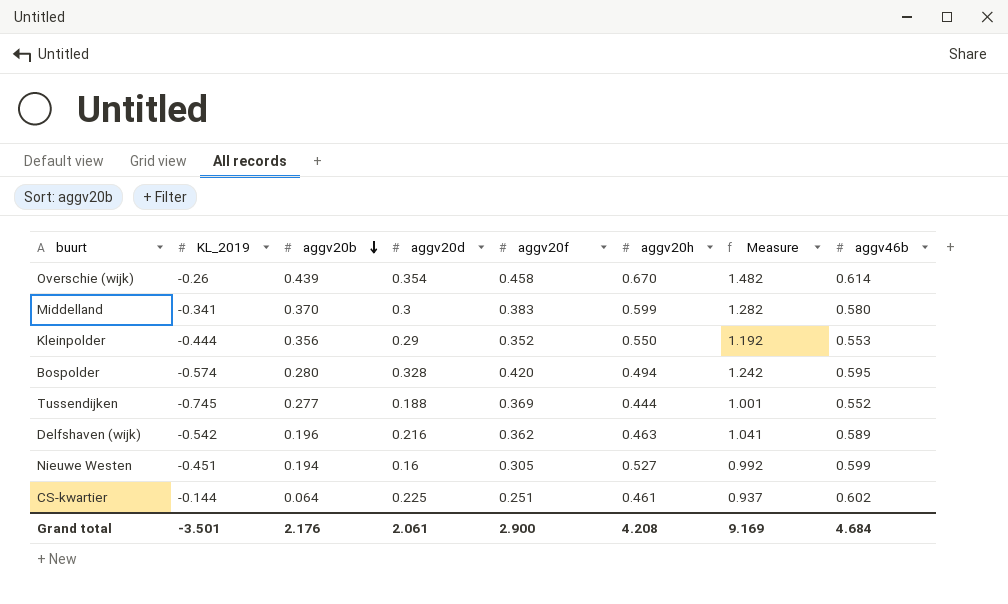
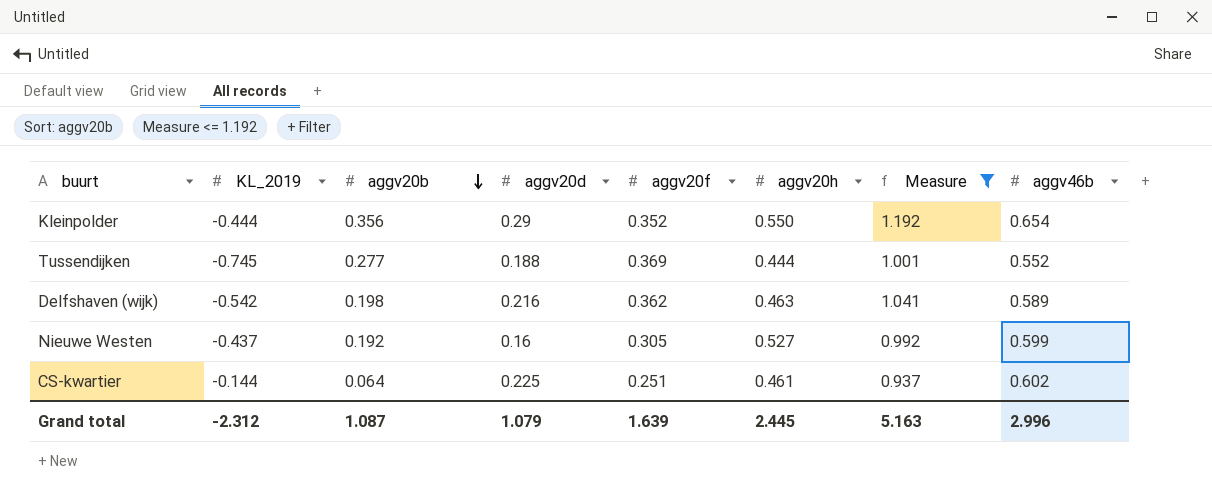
filter: none -> Measure <= 1.192
Kleinpolder | aggv46b: 0.553 -> 0.654
Delfshaven (wijk) | aggv20b: 0.196 -> 0.198
Nieuwe Westen | KL_2019: -0.451 -> -0.437
Nieuwe Westen | aggv20b: 0.194 -> 0.192
Grand total | KL_2019: -3.501 -> -2.312
Grand total | aggv20b: 2.176 -> 1.087
Grand total | aggv20d: 2.061 -> 1.079
Grand total | aggv20f: 2.900 -> 1.639
Grand total | aggv20h: 4.208 -> 2.445
Grand total | Measure: 9.169 -> 5.163
Grand total | aggv46b: 4.684 -> 2.996

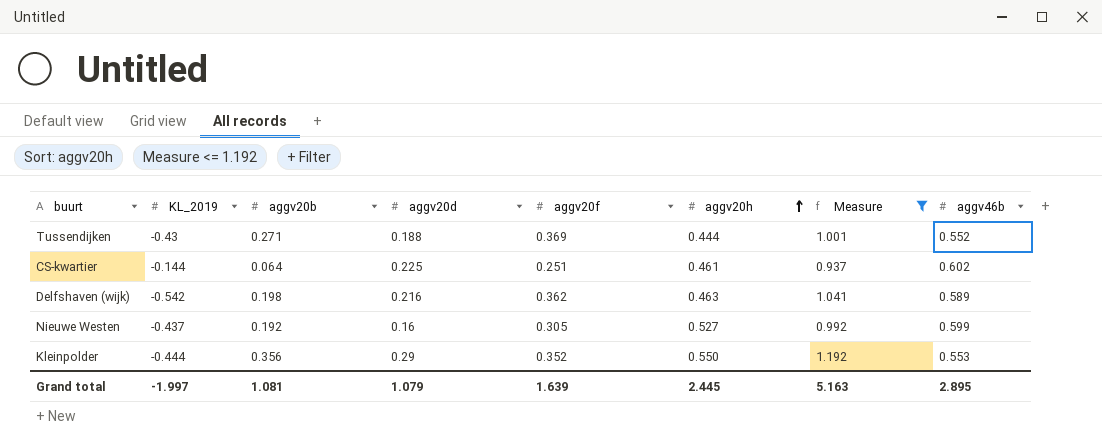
row order: aggv20b descending -> aggv20h ascending
Tussendijken | KL_2019: -0.745 -> -0.43
Tussendijken | aggv20b: 0.277 -> 0.271
Kleinpolder | aggv46b: 0.654 -> 0.553
Grand total | KL_2019: -2.312 -> -1.997
Grand total | aggv20b: 1.087 -> 1.081
Grand total | aggv46b: 2.996 -> 2.895

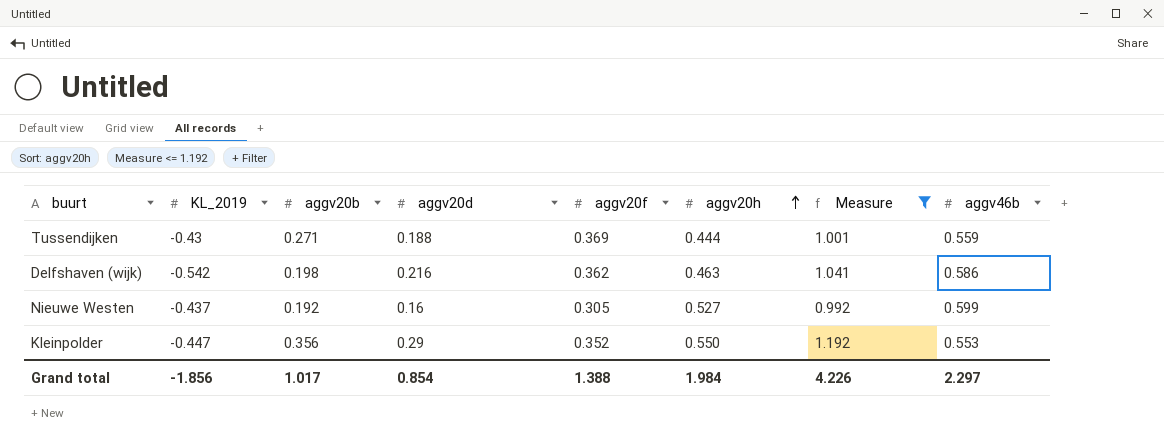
row CS-kwartier: -0.144 | 0.064 | 0.225 | 0.251 | 0.461 | 0.937 | 0.602 -> none
Tussendijken | aggv46b: 0.552 -> 0.559
Delfshaven (wijk) | aggv46b: 0.589 -> 0.586
Kleinpolder | KL_2019: -0.444 -> -0.447
Grand total | KL_2019: -1.997 -> -1.856
Grand total | aggv20b: 1.081 -> 1.017
Grand total | aggv20d: 1.079 -> 0.854
Grand total | aggv20f: 1.639 -> 1.388
Grand total | aggv20h: 2.445 -> 1.984
Grand total | Measure: 5.163 -> 4.226
Grand total | aggv46b: 2.895 -> 2.297

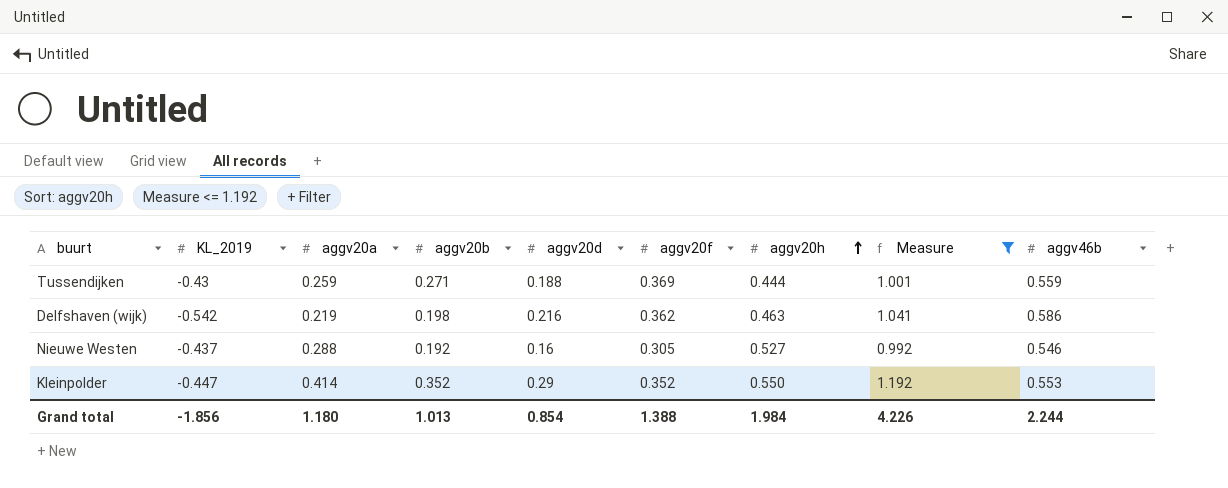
column aggv20a | position: none -> 3
Nieuwe Westen | aggv46b: 0.599 -> 0.546
Kleinpolder | aggv20b: 0.356 -> 0.352
Grand total | aggv20b: 1.017 -> 1.013
Grand total | aggv46b: 2.297 -> 2.244

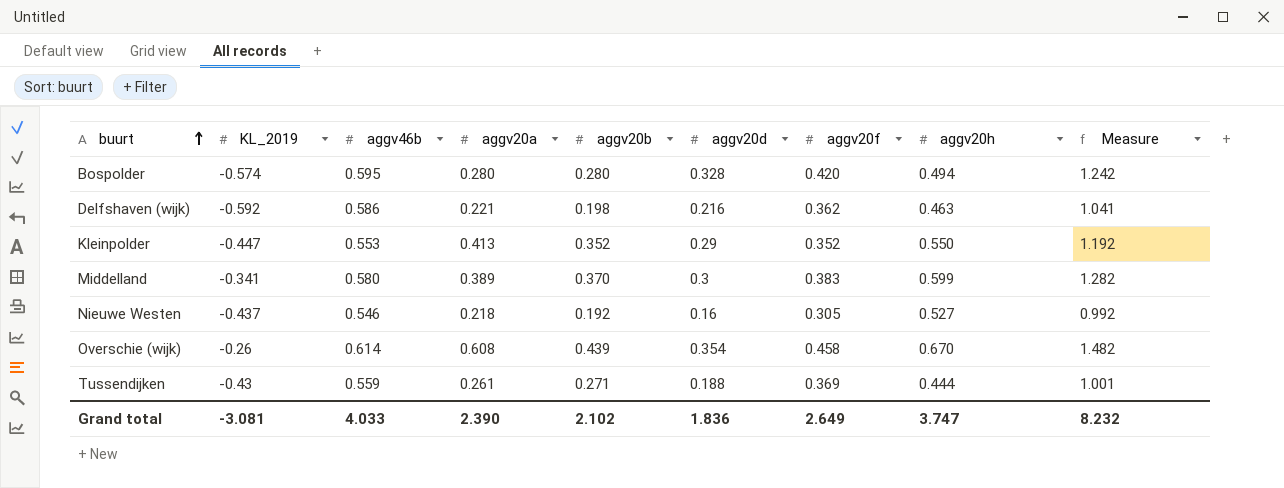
filter: Measure <= 1.192 -> none
row order: aggv20h ascending -> buurt ascending
column aggv46b | position: 9 -> 3
Delfshaven (wijk) | KL_2019: -0.542 -> -0.592
Delfshaven (wijk) | aggv20a: 0.219 -> 0.221
Kleinpolder | aggv20a: 0.414 -> 0.413
Nieuwe Westen | aggv20a: 0.288 -> 0.218
Tussendijken | aggv20a: 0.259 -> 0.261
Grand total | KL_2019: -1.856 -> -3.081
Grand total | aggv46b: 2.244 -> 4.033
Grand total | aggv20a: 1.180 -> 2.390
Grand total | aggv20b: 1.013 -> 2.102
Grand total | aggv20d: 0.854 -> 1.836
Grand total | aggv20f: 1.388 -> 2.649
Grand total | aggv20h: 1.984 -> 3.747
Grand total | Measure: 4.226 -> 8.232

